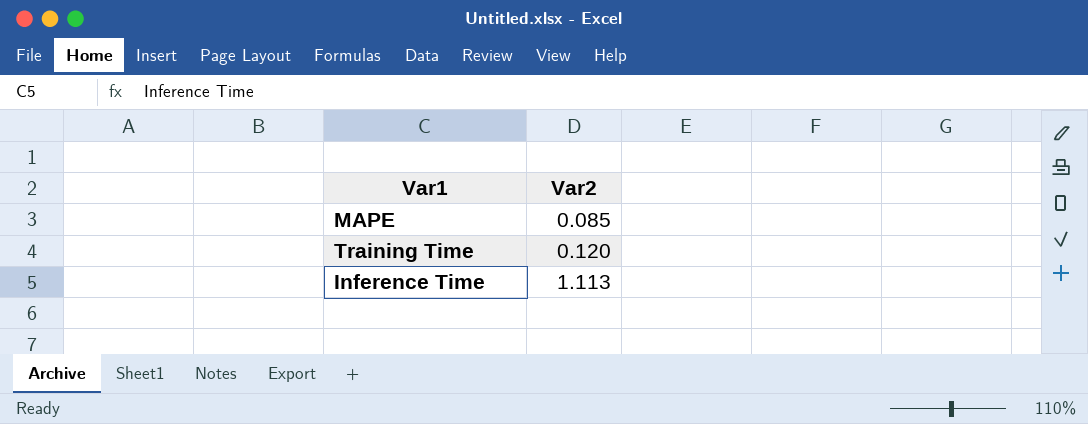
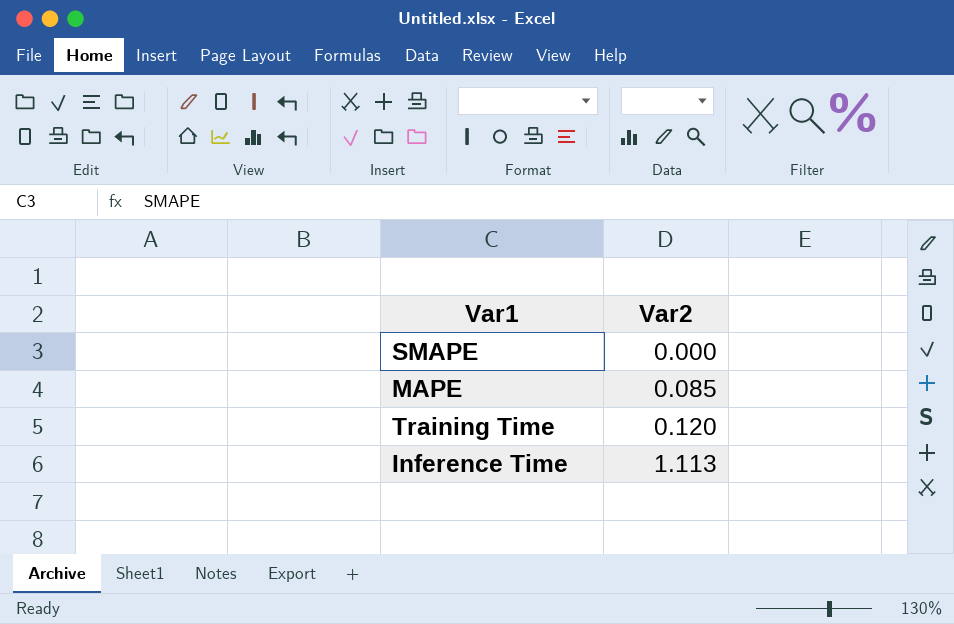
row SMAPE: none -> 0.000

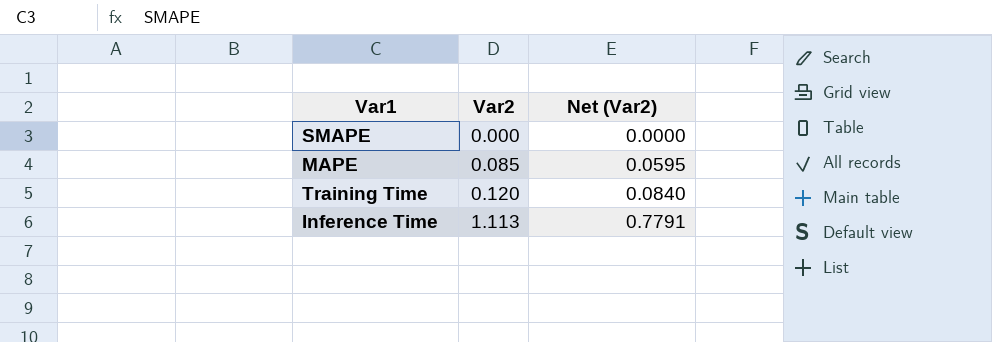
column Net (Var2) | formula: none -> [Var2] * 0.7

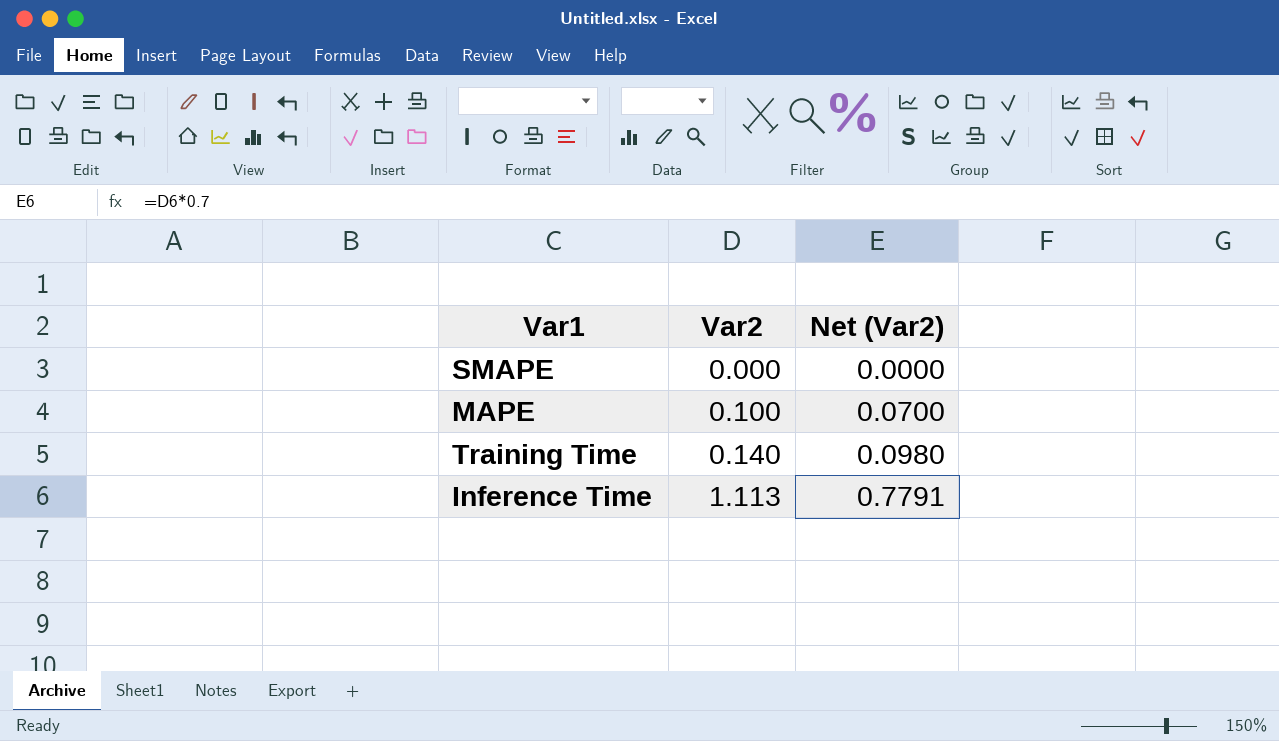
MAPE | Var2: 0.085 -> 0.100
MAPE | Net (Var2): 0.0595 -> 0.0700
Training Time | Var2: 0.120 -> 0.140
Training Time | Net (Var2): 0.0840 -> 0.0980

